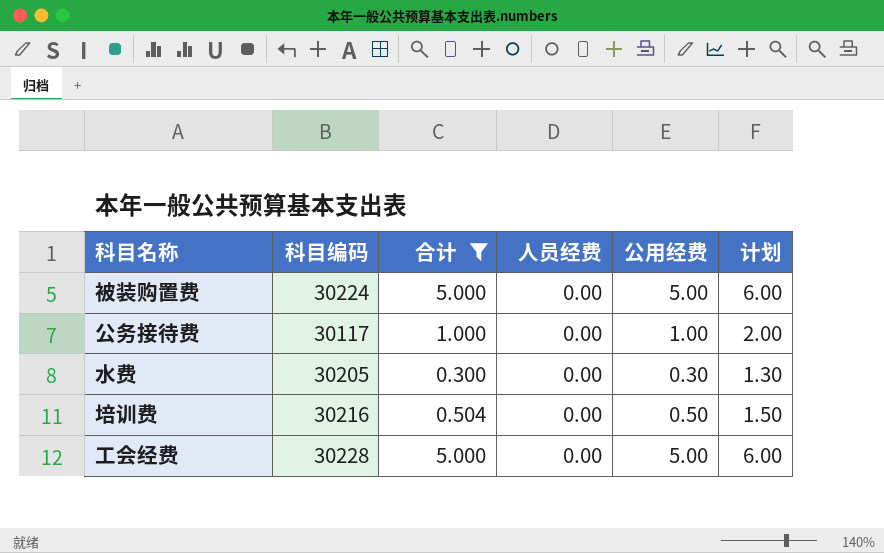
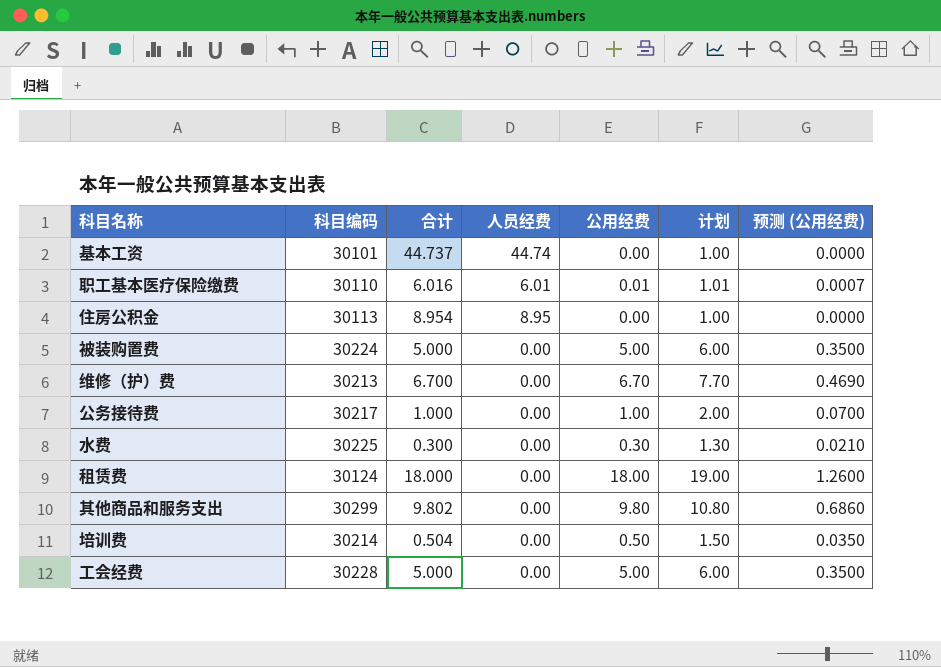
filter: 合计 <= 5.000 -> none
column 预测 (公用经费) | formula: none -> [公用经费] * 0.07
公务接待费 | 科目编码: 30117 -> 30217
水费 | 科目编码: 30205 -> 30225
培训费 | 科目编码: 30216 -> 30214

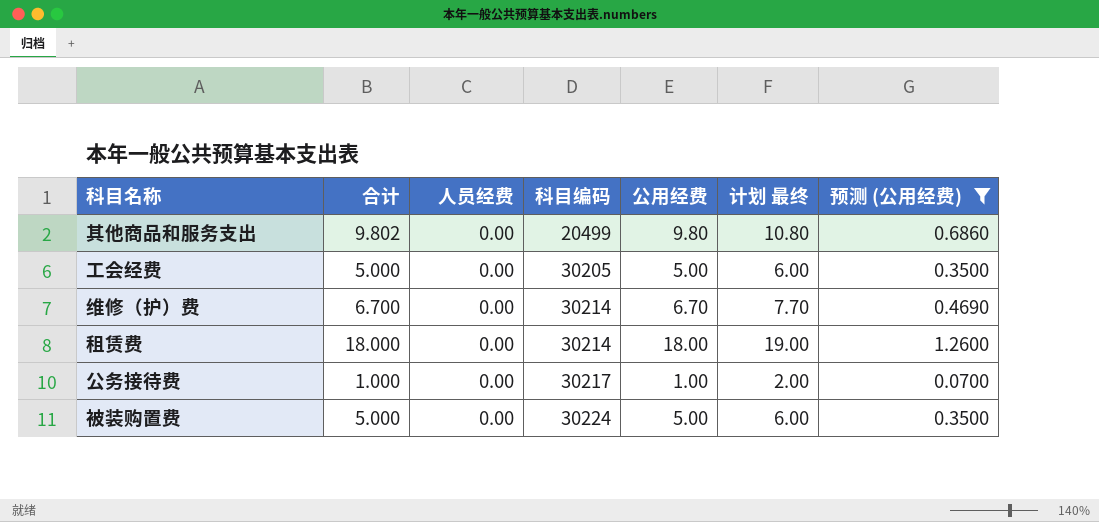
filter: none -> 预测 (公用经费) >= 0.0700
row order: none -> 科目编码 ascending
column 科目编码 | position: 2 -> 4
column name: 计划 -> 计划 最终
其他商品和服务支出 | 科目编码: 30299 -> 20499
工会经费 | 科目编码: 30228 -> 30205
维修（护）费 | 科目编码: 30213 -> 30214
租赁费 | 科目编码: 30124 -> 30214

